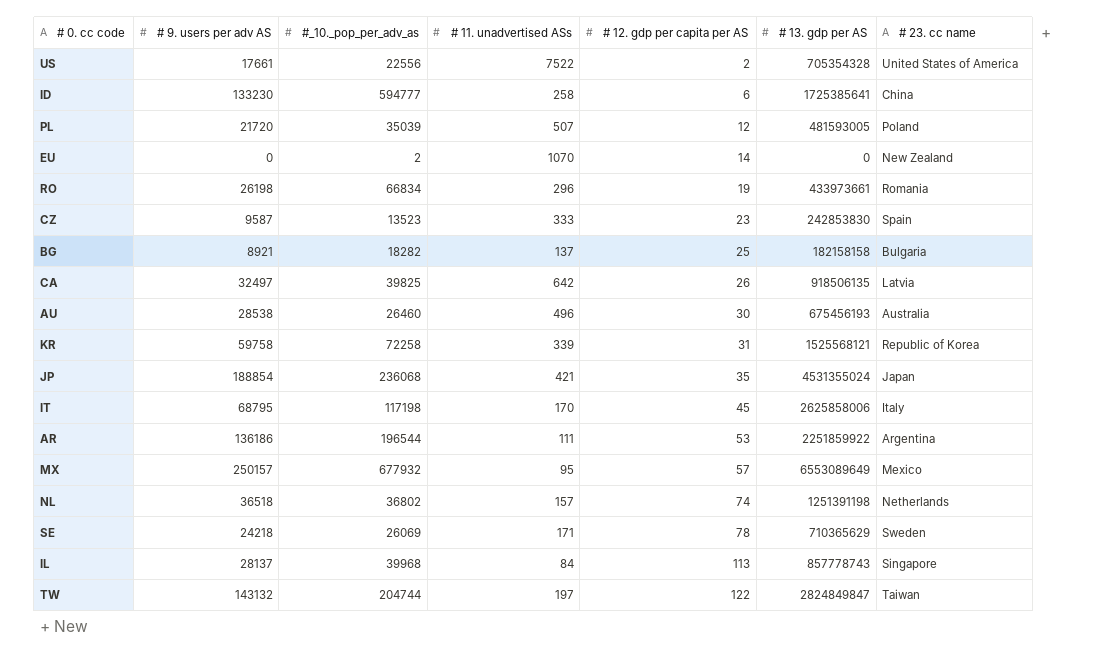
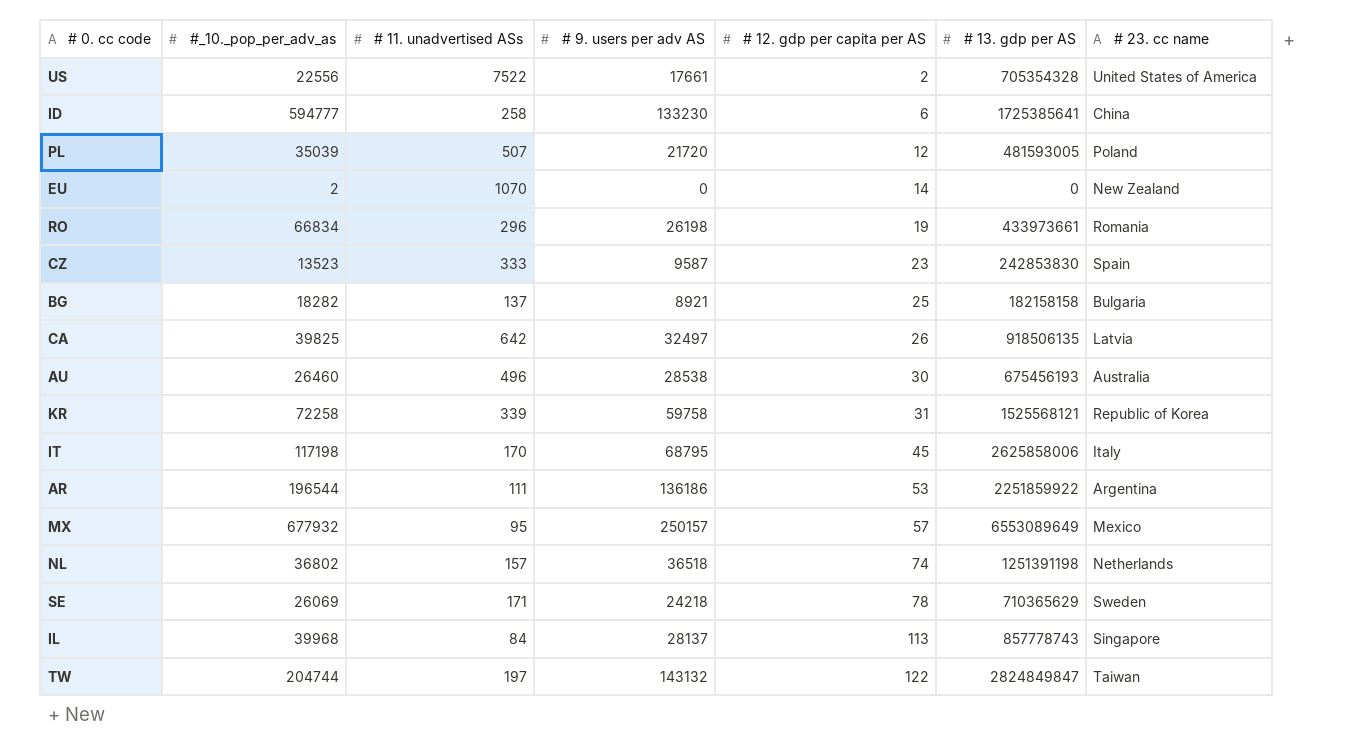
column # 9. users per adv AS | position: 2 -> 4
row JP: 188854 | 236068 | 421 | 35 | 4531355024 | Japan -> none

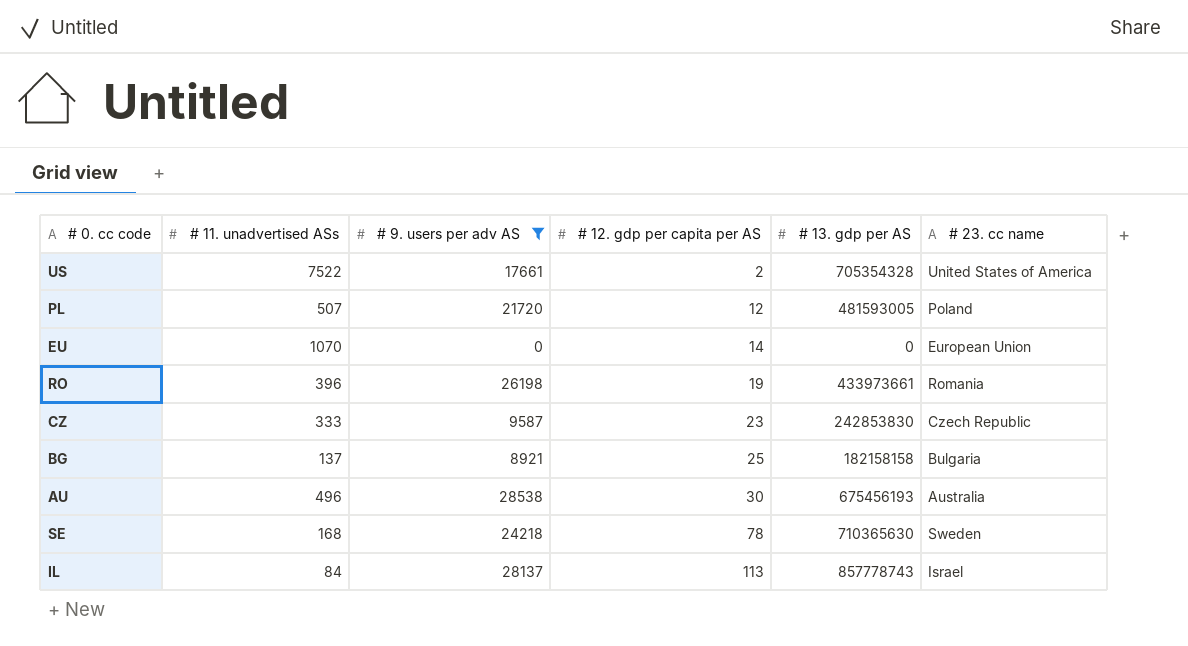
filter: none -> # 9. users per adv AS <= 28538
column #_10._pop_per_adv_as | position: 2 -> none
EU | # 23. cc name: New Zealand -> European Union
RO | # 11. unadvertised ASs: 296 -> 396
CZ | # 23. cc name: Spain -> Czech Republic
SE | # 11. unadvertised ASs: 171 -> 168
SE | # 13. gdp per AS: 710365629 -> 710365630
IL | # 23. cc name: Singapore -> Israel

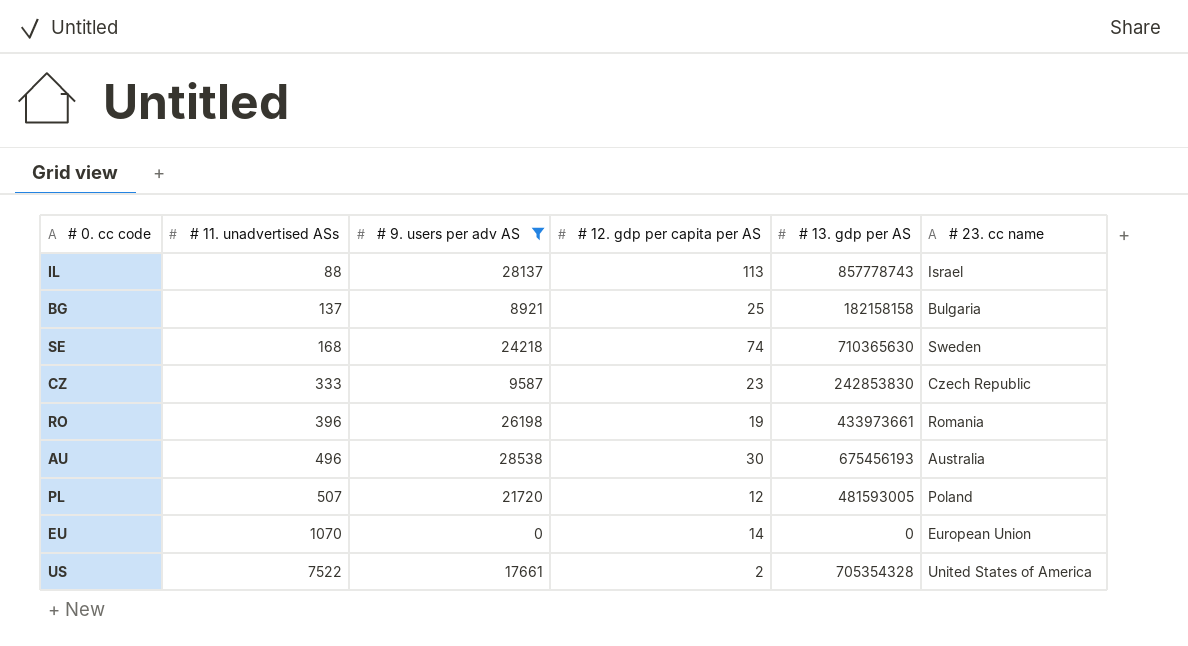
row order: # 12. gdp per capita per AS ascending -> # 11. unadvertised ASs ascending
IL | # 11. unadvertised ASs: 84 -> 88
SE | # 12. gdp per capita per AS: 78 -> 74

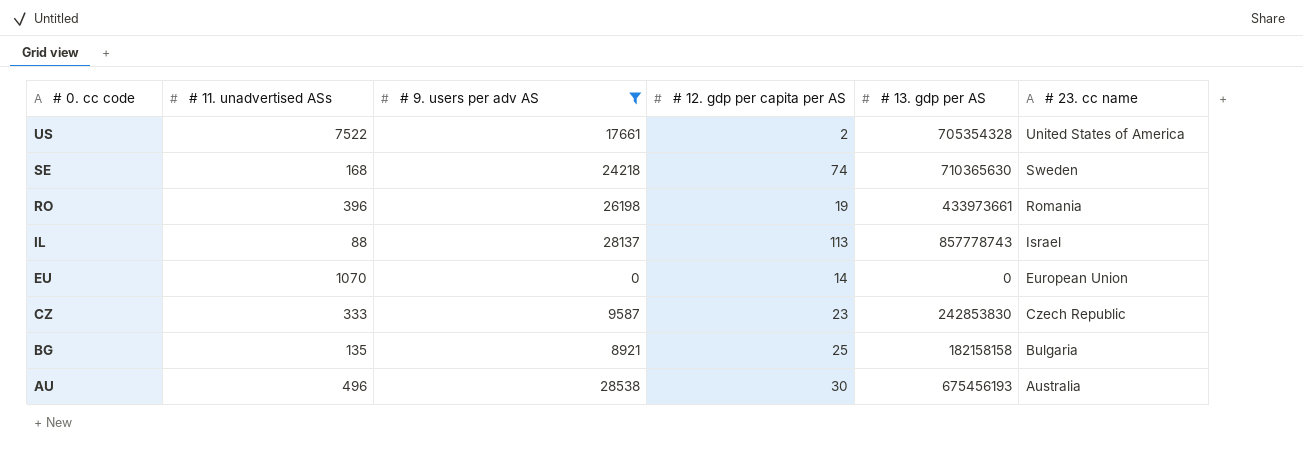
row order: # 11. unadvertised ASs ascending -> # 0. cc code descending
row PL: 507 | 21720 | 12 | 481593005 | Poland -> none
BG | # 11. unadvertised ASs: 137 -> 135

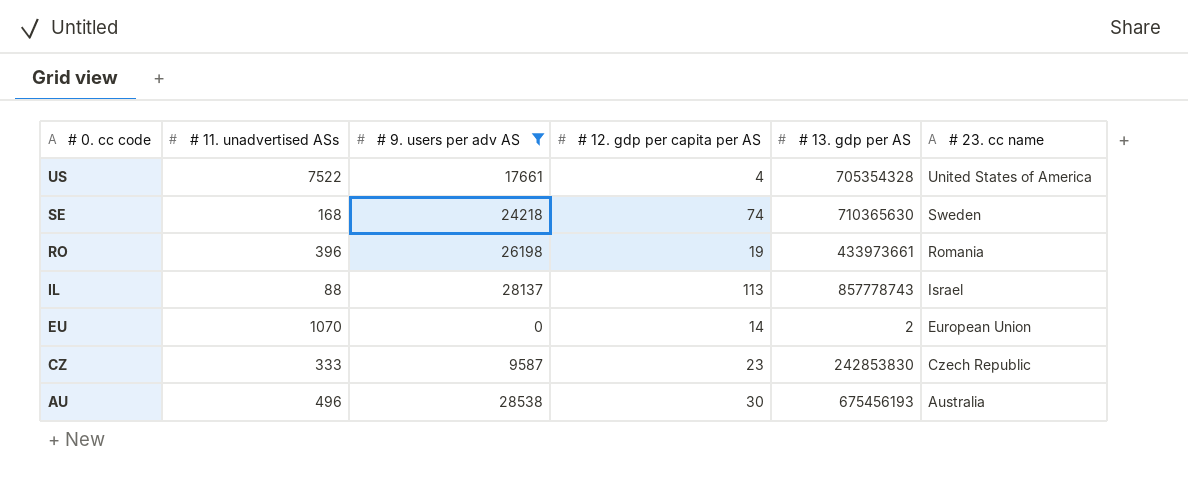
row BG: 135 | 8921 | 25 | 182158158 | Bulgaria -> none
US | # 12. gdp per capita per AS: 2 -> 4
EU | # 13. gdp per AS: 0 -> 2

